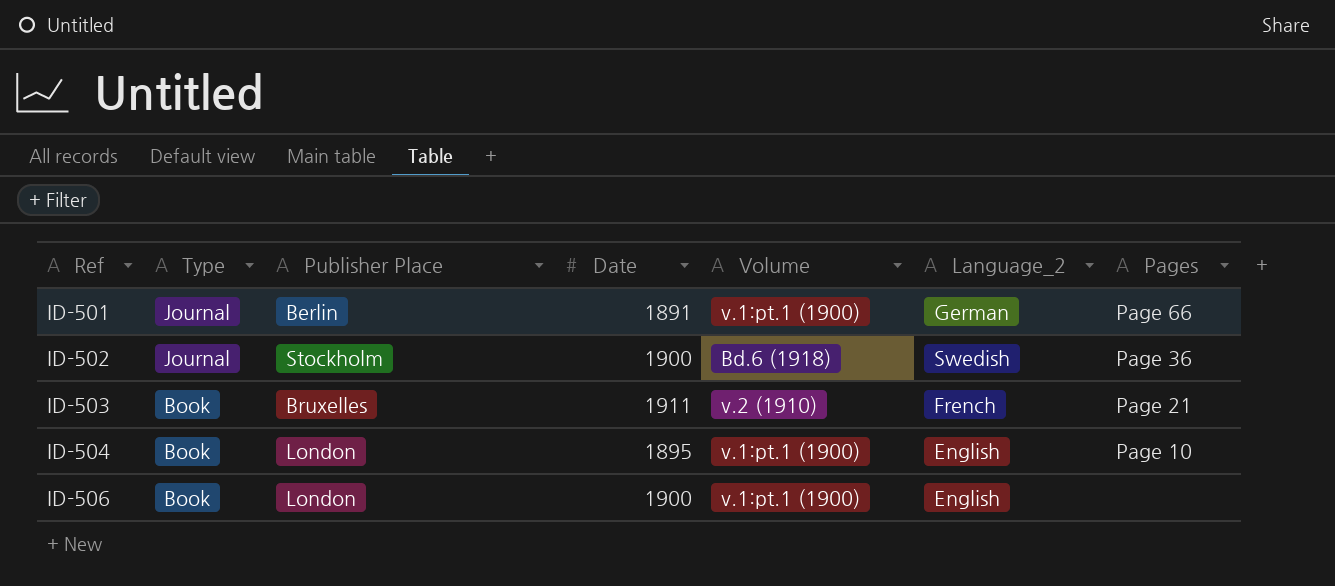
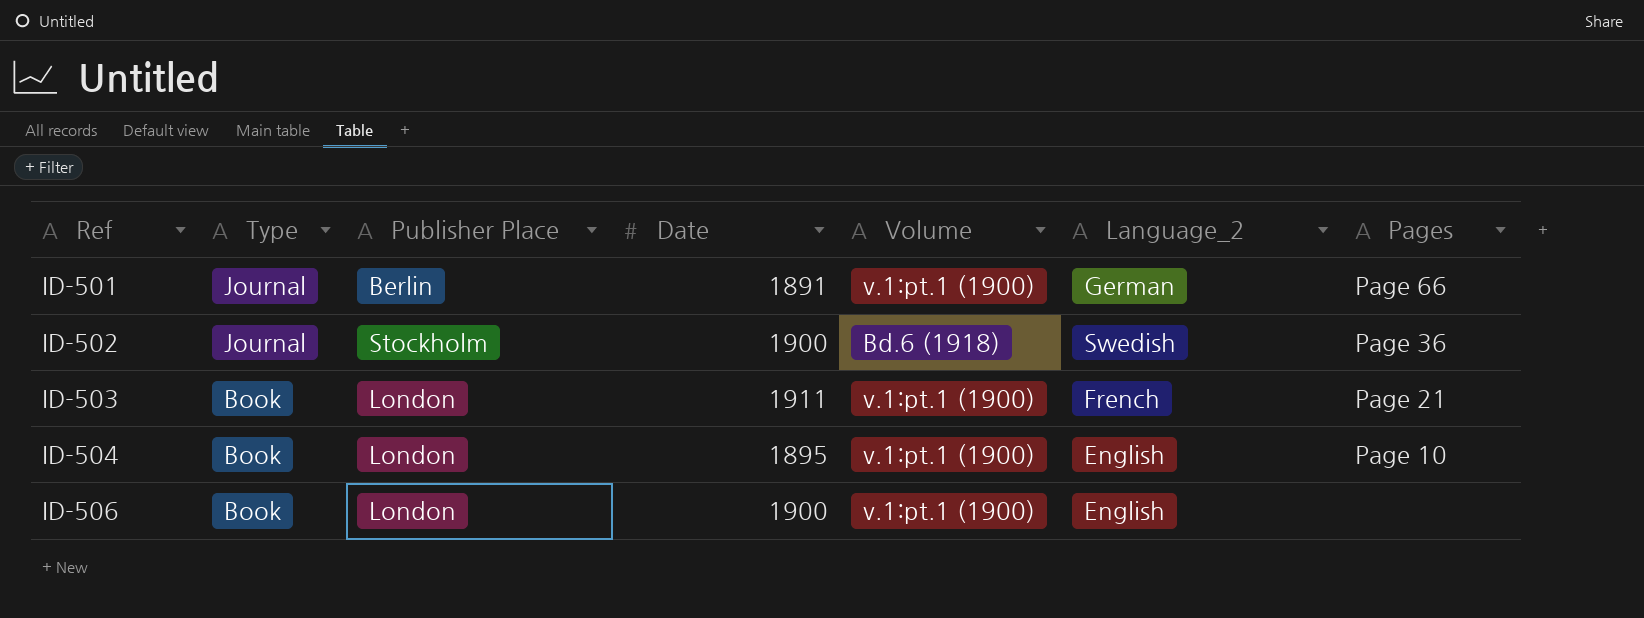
ID-503 | Publisher Place: Bruxelles -> London
ID-503 | Volume: v.2 (1910) -> v.1:pt.1 (1900)

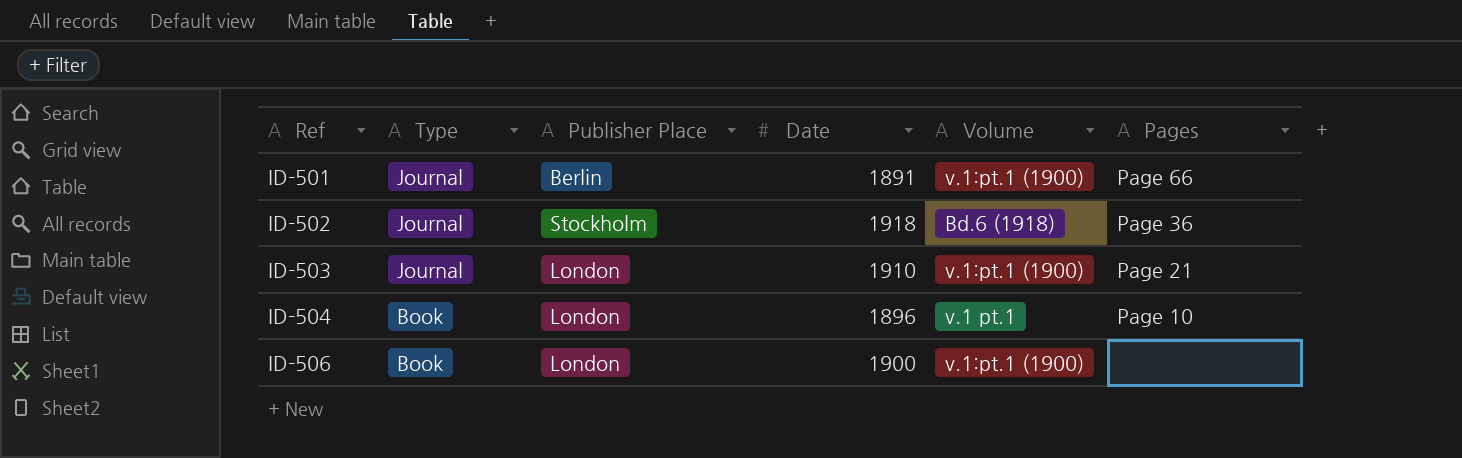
column Language_2 | position: 6 -> none
ID-502 | Date: 1900 -> 1918
ID-503 | Type: Book -> Journal
ID-503 | Date: 1911 -> 1910
ID-504 | Date: 1895 -> 1896
ID-504 | Volume: v.1:pt.1 (1900) -> v.1 pt.1

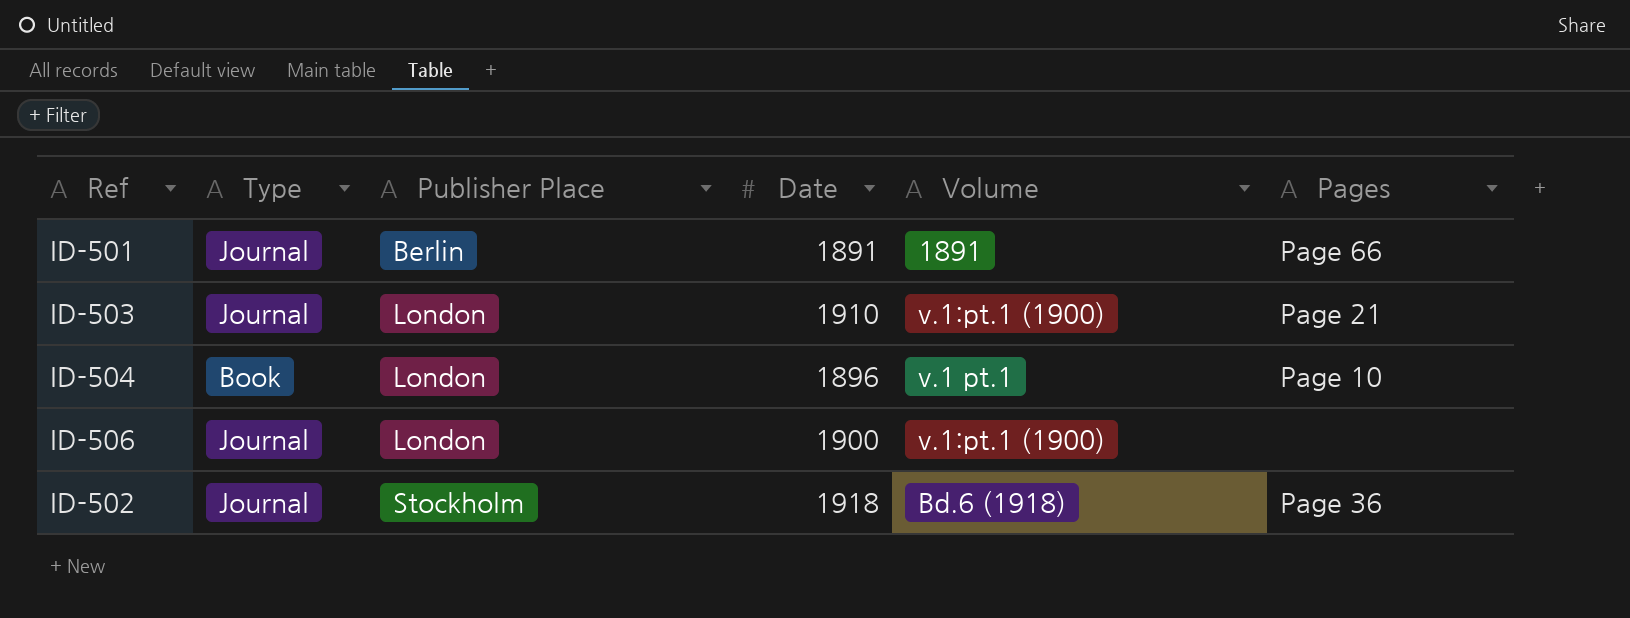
row order: Ref ascending -> Publisher Place ascending
ID-501 | Volume: v.1:pt.1 (1900) -> 1891
ID-506 | Type: Book -> Journal

